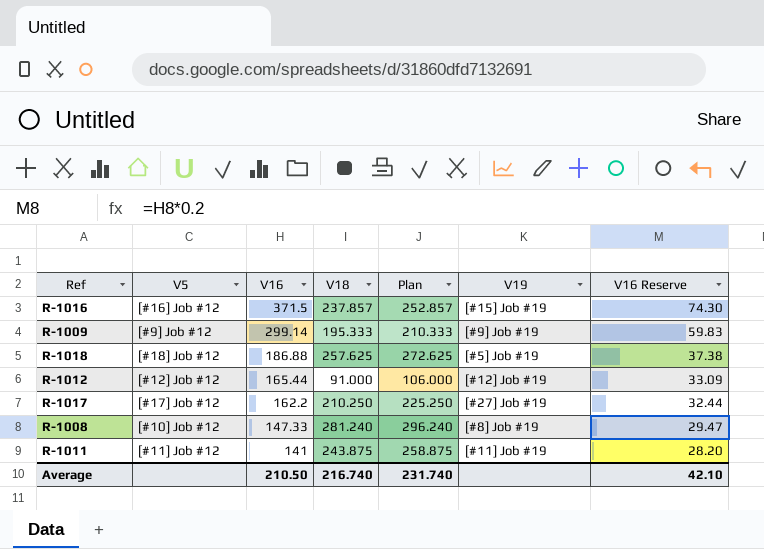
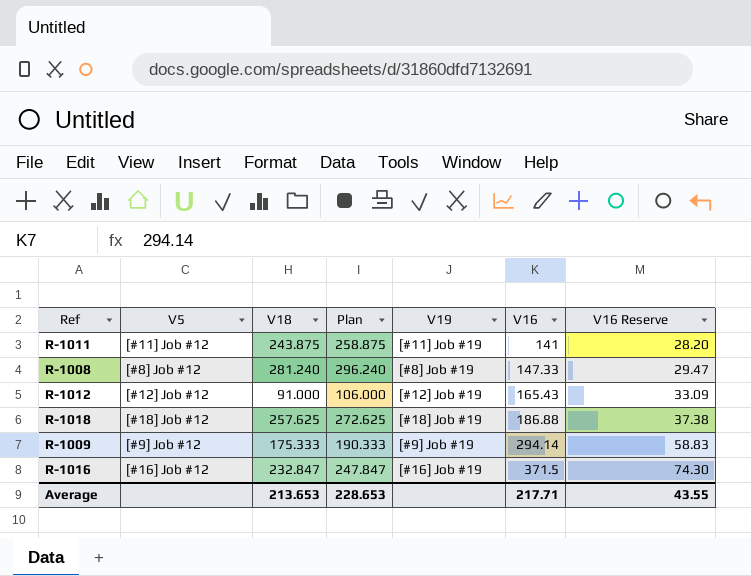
row order: V16 descending -> V16 ascending
column V16 | position: 3 -> 6
row R-1017: [#17] Job #12 | 162.2 | 210.250 | 225.250 | [#27] Job #19 | 32.44 -> none
R-1008 | V5: [#10] Job #12 -> [#8] Job #12
R-1012 | V16: 165.44 -> 165.43
R-1018 | V19: [#5] Job #19 -> [#18] Job #19
R-1009 | V18: 195.333 -> 175.333
R-1009 | Plan: 210.333 -> 190.333
R-1009 | V16: 299.14 -> 294.14
R-1009 | V16 Reserve: 59.83 -> 58.83
R-1016 | V18: 237.857 -> 232.847
R-1016 | Plan: 252.857 -> 247.847
R-1016 | V19: [#15] Job #19 -> [#16] Job #19
Average | V18: 216.740 -> 213.653
Average | Plan: 231.740 -> 228.653
Average | V16: 210.50 -> 217.71
Average | V16 Reserve: 42.10 -> 43.55

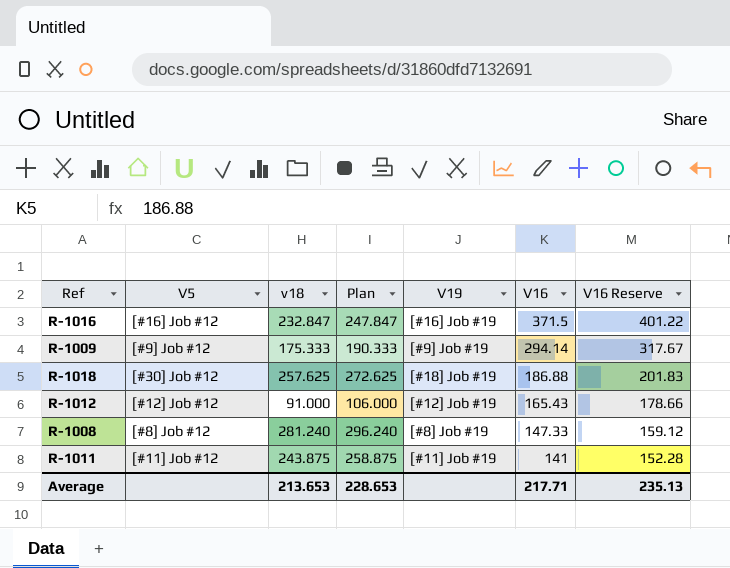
row order: V16 ascending -> V16 descending
column name: V18 -> v18
column V16 Reserve | formula: [V16] * 0.2 -> [V16] * 1.08
R-1018 | V5: [#18] Job #12 -> [#30] Job #12
Average | V16 Reserve: 43.55 -> 235.13

